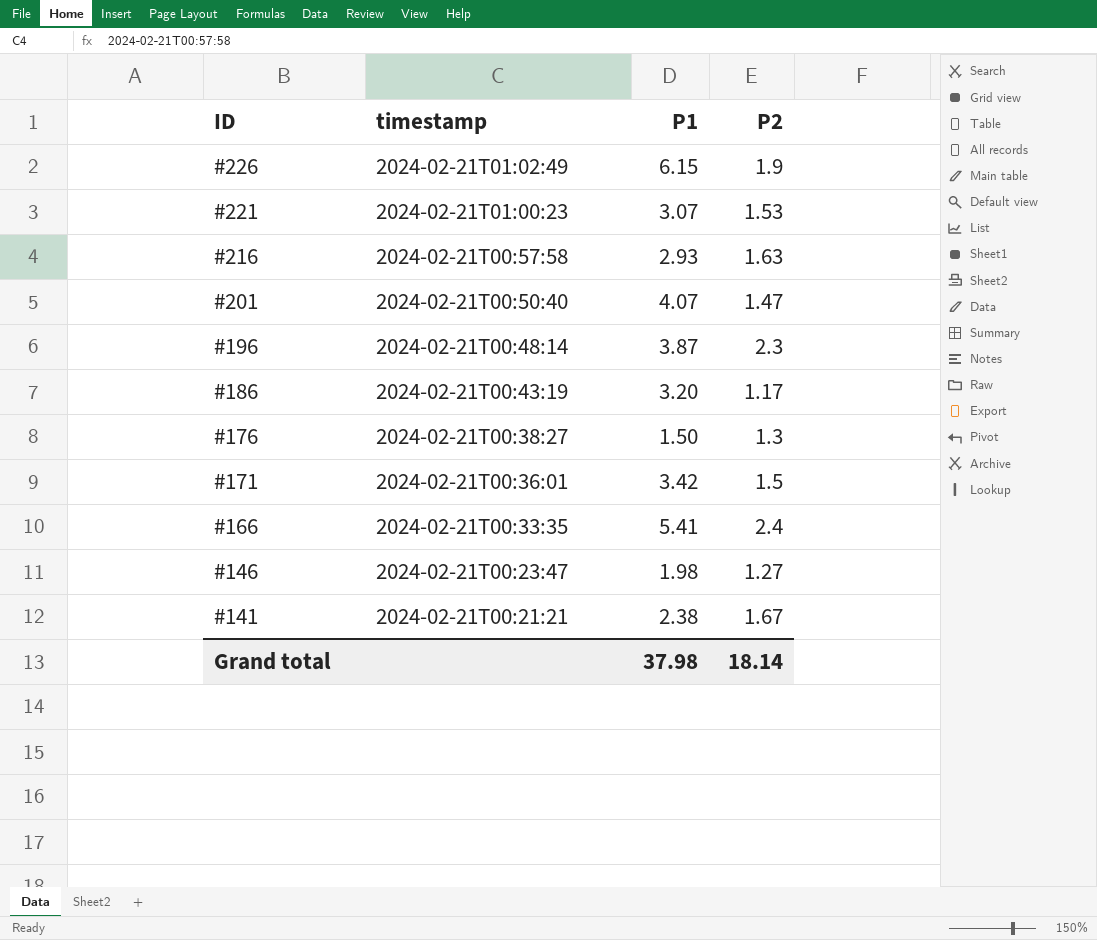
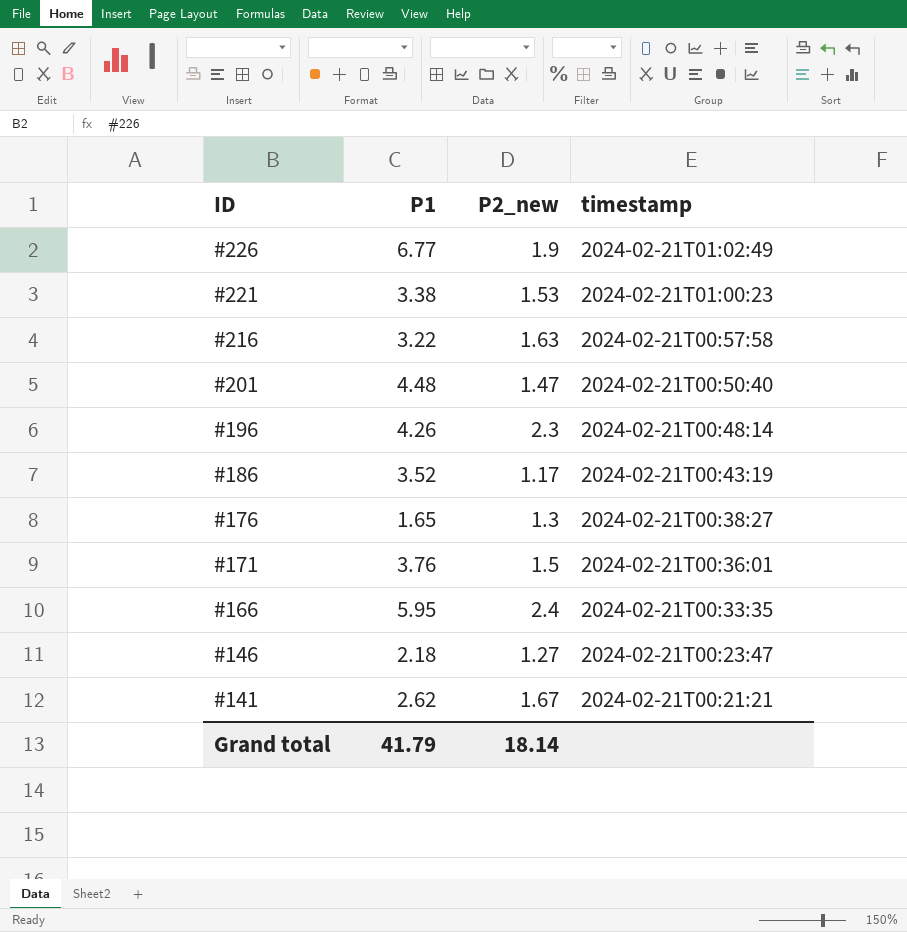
column name: P2 -> P2_new
column timestamp | position: 2 -> 4
#226 | P1: 6.15 -> 6.77
#221 | P1: 3.07 -> 3.38
#216 | P1: 2.93 -> 3.22
#201 | P1: 4.07 -> 4.48
#196 | P1: 3.87 -> 4.26
#186 | P1: 3.20 -> 3.52
#176 | P1: 1.50 -> 1.65
#171 | P1: 3.42 -> 3.76
#166 | P1: 5.41 -> 5.95
#146 | P1: 1.98 -> 2.18
#141 | P1: 2.38 -> 2.62
Grand total | P1: 37.98 -> 41.79

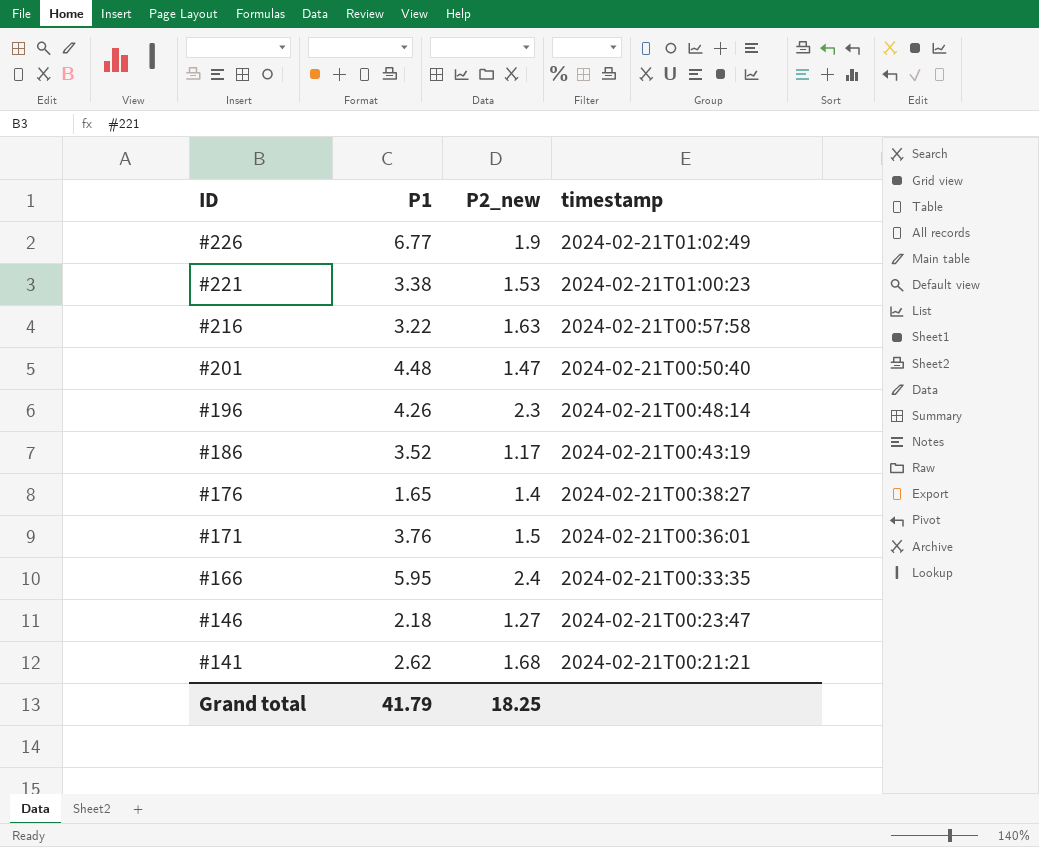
#176 | P2_new: 1.3 -> 1.4
#141 | P2_new: 1.67 -> 1.68
Grand total | P2_new: 18.14 -> 18.25

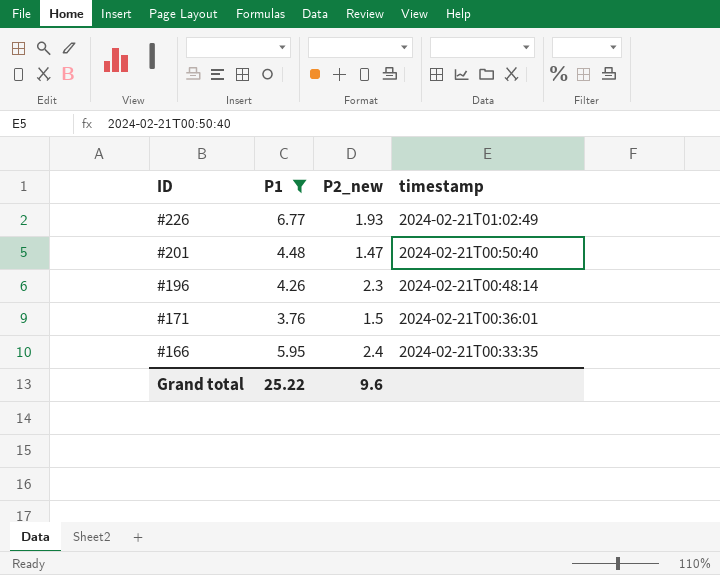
filter: none -> P1 >= 3.76
#226 | P2_new: 1.9 -> 1.93
Grand total | P1: 41.79 -> 25.22
Grand total | P2_new: 18.25 -> 9.6

